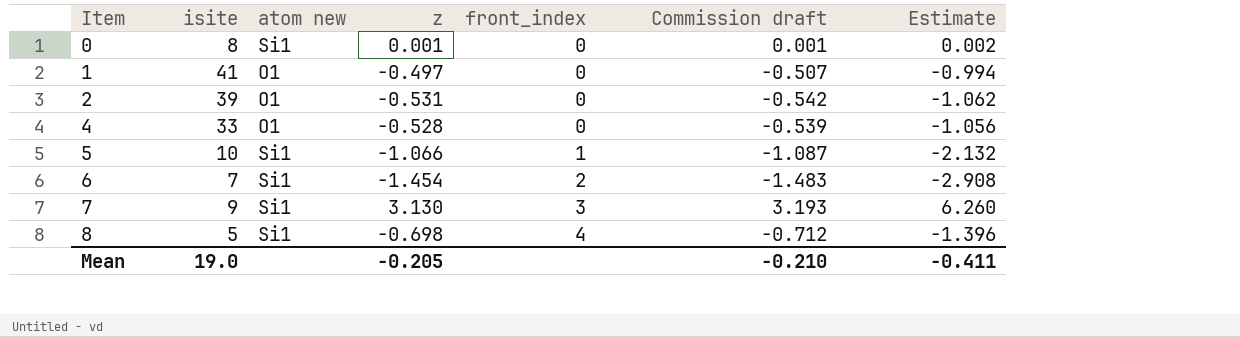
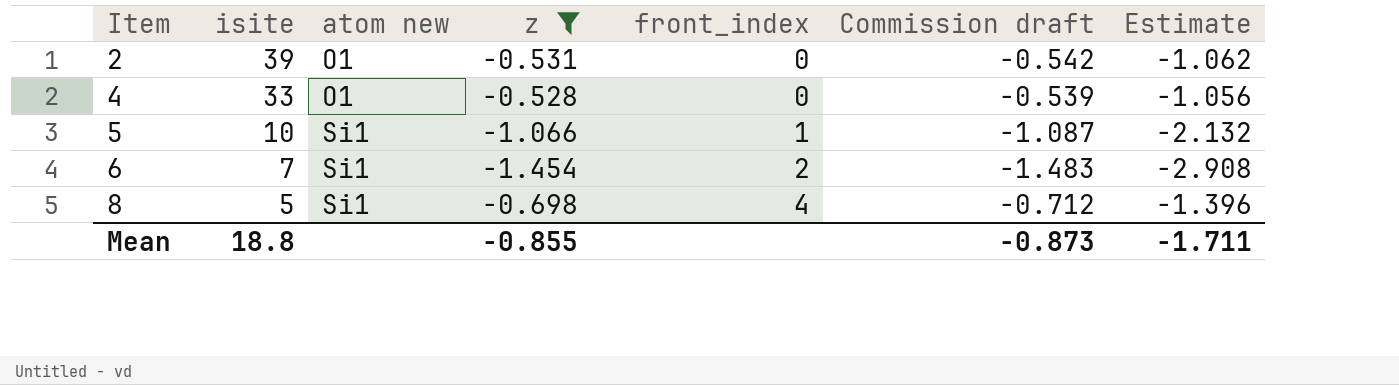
filter: none -> z <= -0.528
Mean | isite: 19.0 -> 18.8
Mean | z: -0.205 -> -0.855
Mean | Commission draft: -0.210 -> -0.873
Mean | Estimate: -0.411 -> -1.711

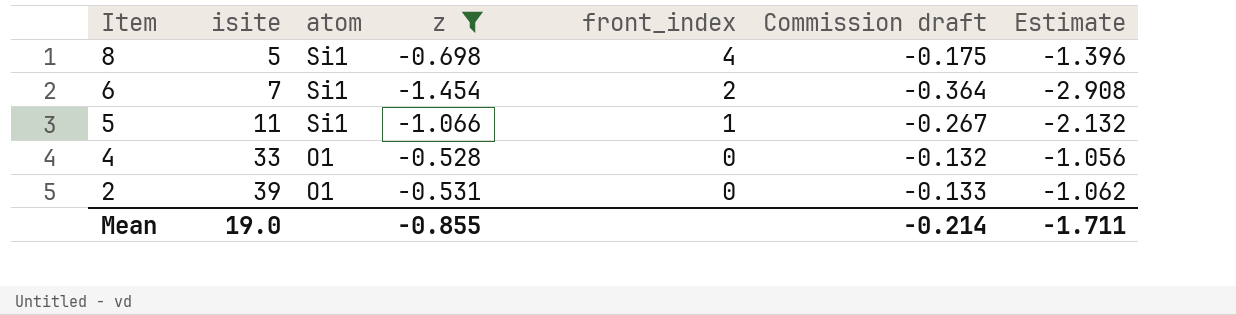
row order: Item ascending -> Item descending
column name: atom new -> atom
column Commission draft | formula: [z] * 1.02 -> [z] * 0.25
5 | isite: 10 -> 11
Mean | isite: 18.8 -> 19.0
Mean | Commission draft: -0.873 -> -0.214

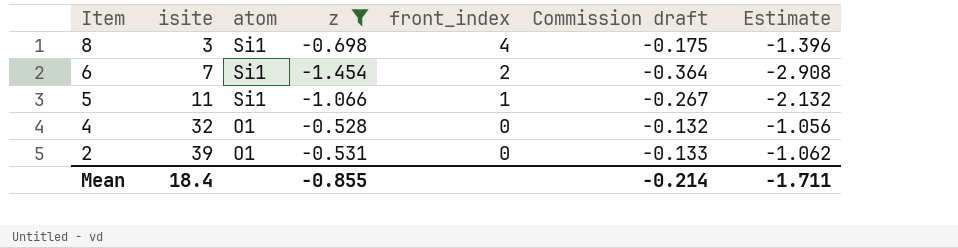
8 | isite: 5 -> 3
4 | isite: 33 -> 32
Mean | isite: 19.0 -> 18.4

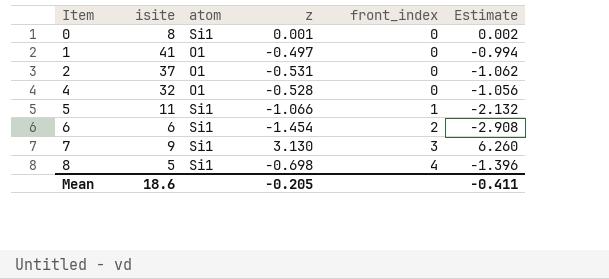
filter: z <= -0.528 -> none
row order: Item descending -> Item ascending
column Commission draft | formula: [z] * 0.25 -> none
2 | isite: 39 -> 37
6 | isite: 7 -> 6
8 | isite: 3 -> 5
Mean | isite: 18.4 -> 18.6
Mean | z: -0.855 -> -0.205
Mean | Estimate: -1.711 -> -0.411

